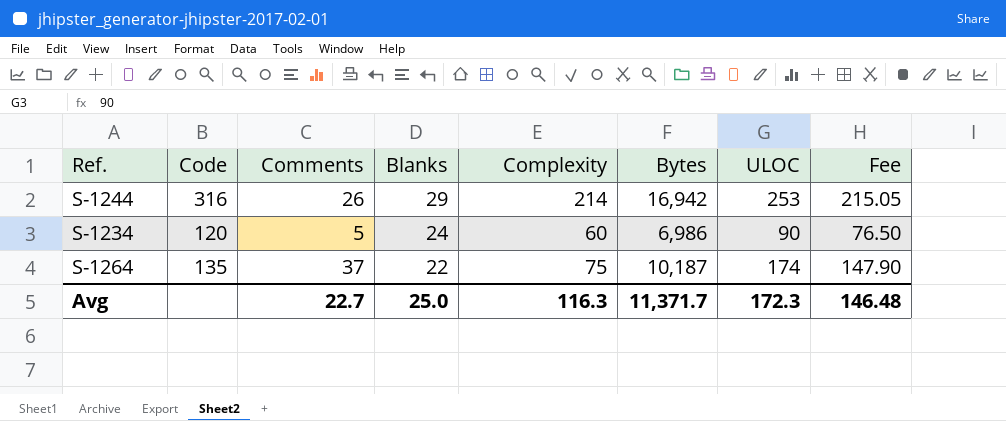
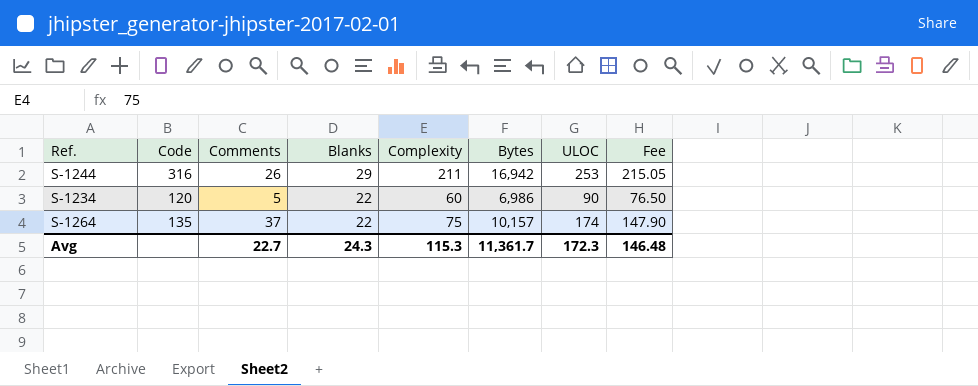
S-1244 | Complexity: 214 -> 211
S-1234 | Blanks: 24 -> 22
S-1264 | Bytes: 10,187 -> 10,157
Avg | Blanks: 25.0 -> 24.3
Avg | Complexity: 116.3 -> 115.3
Avg | Bytes: 11,371.7 -> 11,361.7

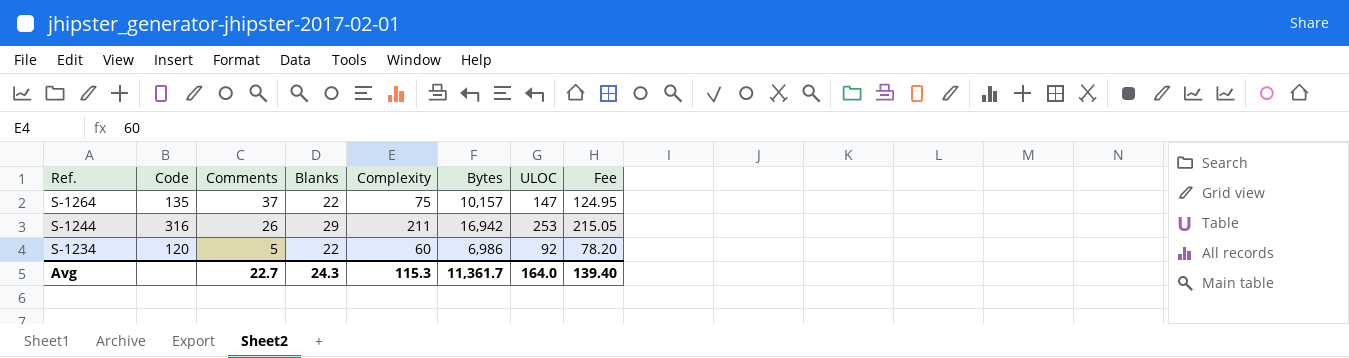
row order: Blanks descending -> Ref. descending
S-1264 | ULOC: 174 -> 147
S-1264 | Fee: 147.90 -> 124.95
S-1234 | ULOC: 90 -> 92
S-1234 | Fee: 76.50 -> 78.20
Avg | ULOC: 172.3 -> 164.0
Avg | Fee: 146.48 -> 139.40

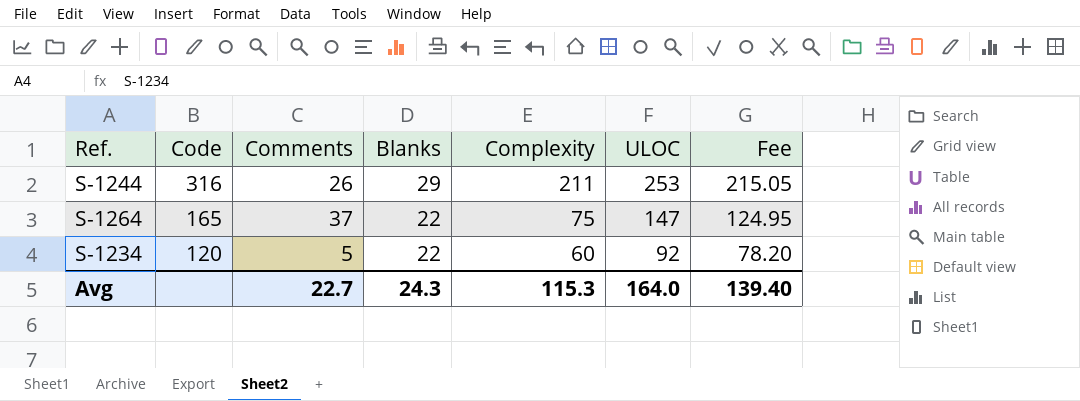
row order: Ref. descending -> Code descending
column Bytes | position: 6 -> none
S-1264 | Code: 135 -> 165

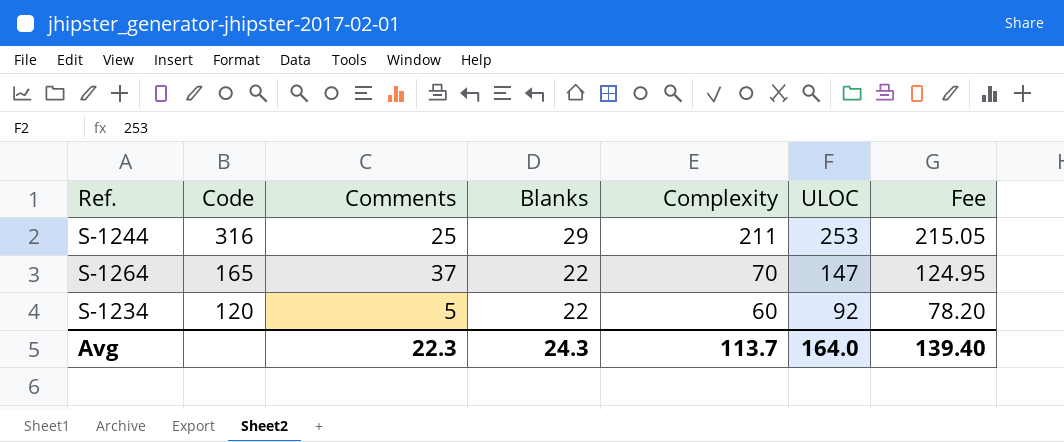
S-1244 | Comments: 26 -> 25
S-1264 | Complexity: 75 -> 70
Avg | Comments: 22.7 -> 22.3
Avg | Complexity: 115.3 -> 113.7

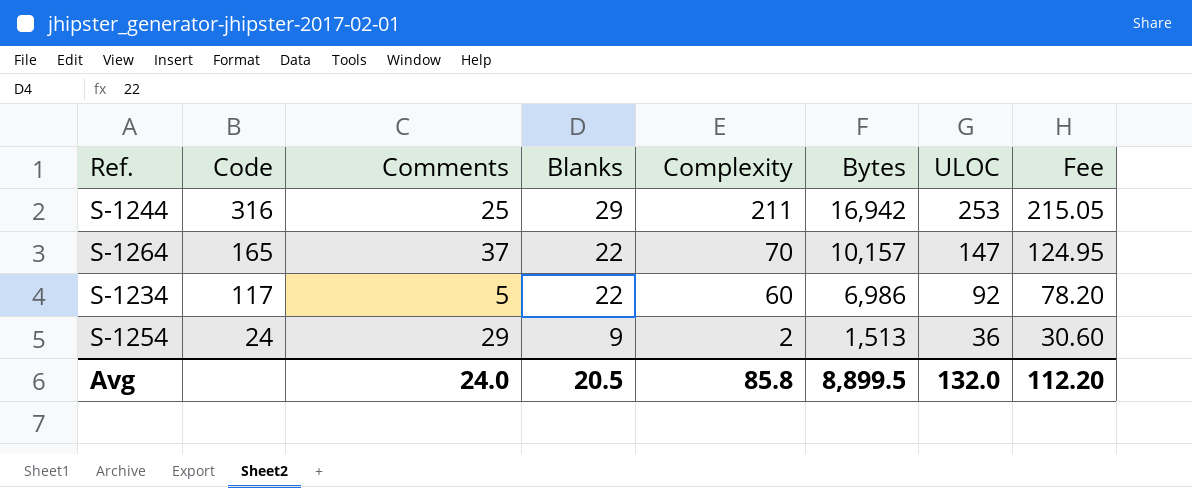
column Bytes | position: none -> 6
S-1234 | Code: 120 -> 117
row S-1254: none -> 24 | 29 | 9 | 2 | 1,513 | 36 | 30.60
Avg | Comments: 22.3 -> 24.0
Avg | Blanks: 24.3 -> 20.5
Avg | Complexity: 113.7 -> 85.8
Avg | ULOC: 164.0 -> 132.0
Avg | Fee: 139.40 -> 112.20

